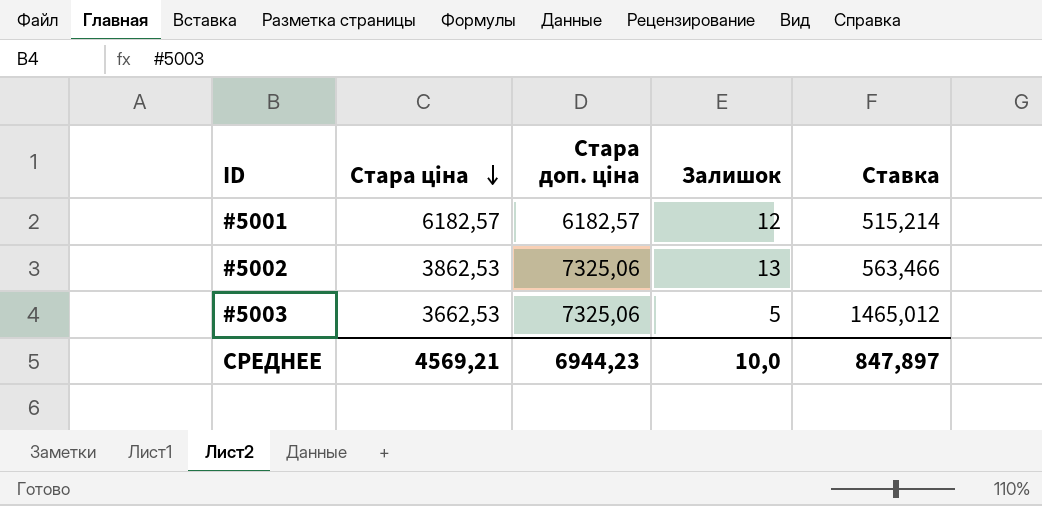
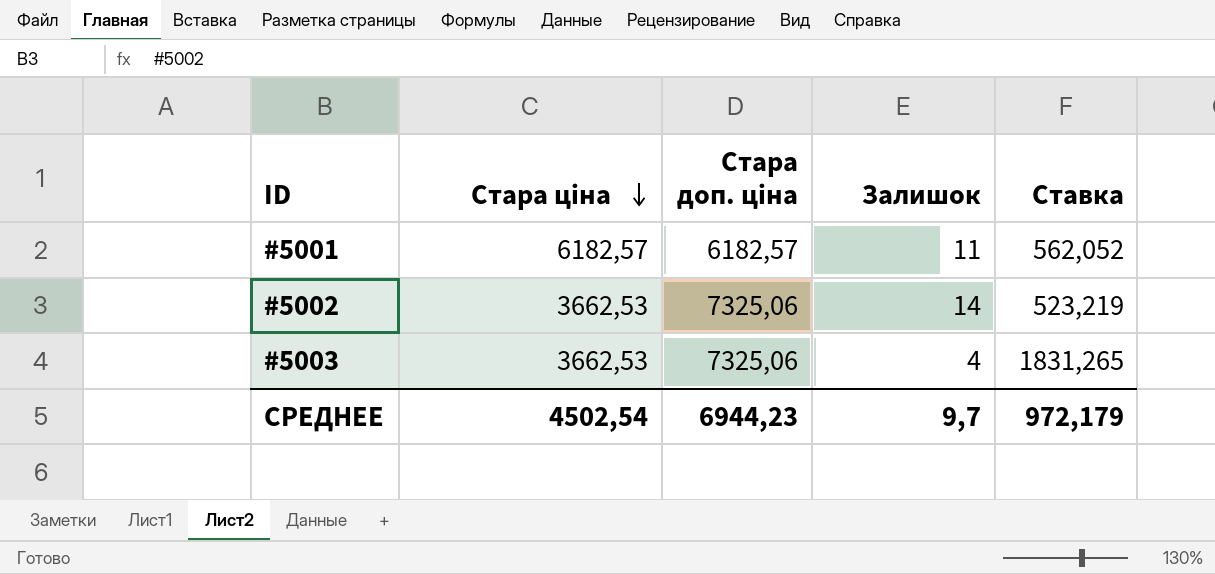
#5001 | Залишок: 12 -> 11
#5001 | Ставка: 515,214 -> 562,052
#5002 | Стара ціна: 3862,53 -> 3662,53
#5002 | Залишок: 13 -> 14
#5002 | Ставка: 563,466 -> 523,219
#5003 | Залишок: 5 -> 4
#5003 | Ставка: 1465,012 -> 1831,265
СРЕДНЕЕ | Стара ціна: 4569,21 -> 4502,54
СРЕДНЕЕ | Залишок: 10,0 -> 9,7
СРЕДНЕЕ | Ставка: 847,897 -> 972,179

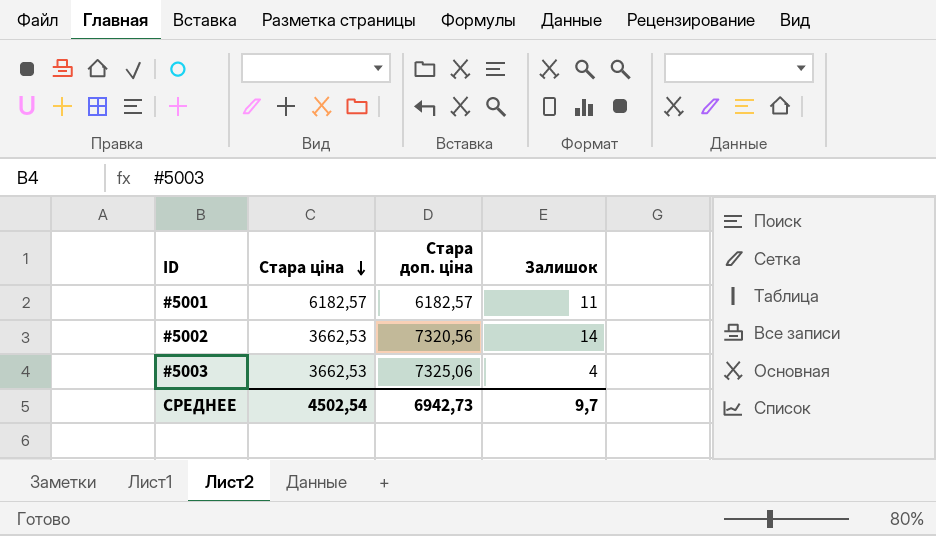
column Ставка | formula: [Стара доп. ціна] / [Залишок] -> none
#5002 | Стара доп. ціна: 7325,06 -> 7320,56
СРЕДНЕЕ | Стара доп. ціна: 6944,23 -> 6942,73

